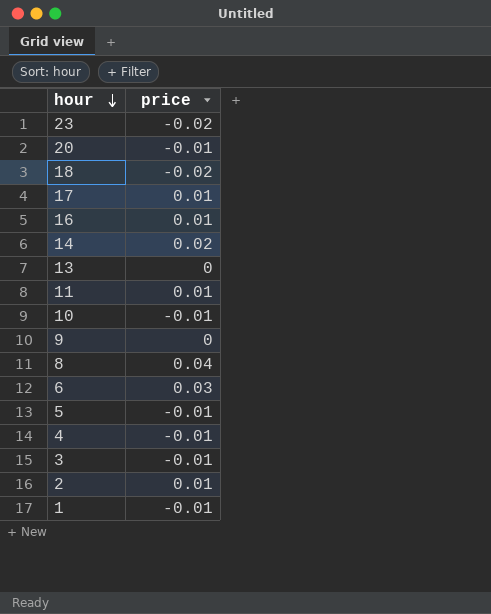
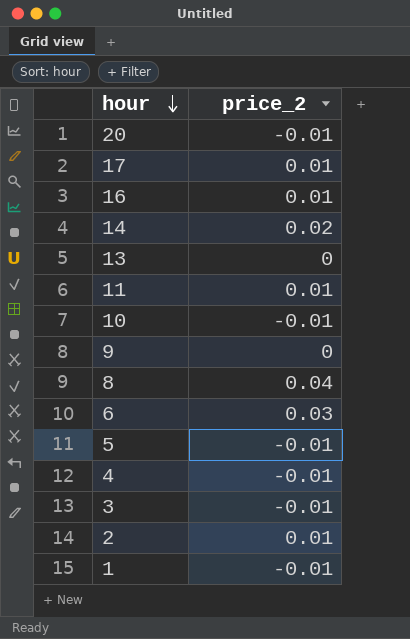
column name: price -> price_2
row 23: -0.02 -> none
row 18: -0.02 -> none

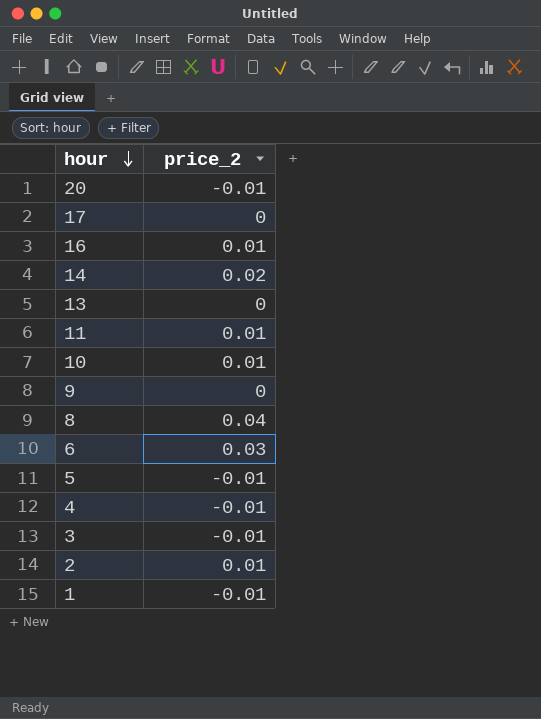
17 | price_2: 0.01 -> 0
10 | price_2: -0.01 -> 0.01

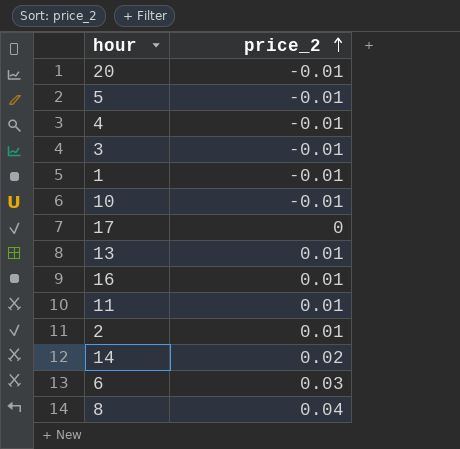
row order: hour descending -> price_2 ascending
row 9: 0 -> none
10 | price_2: 0.01 -> -0.01
13 | price_2: 0 -> 0.01

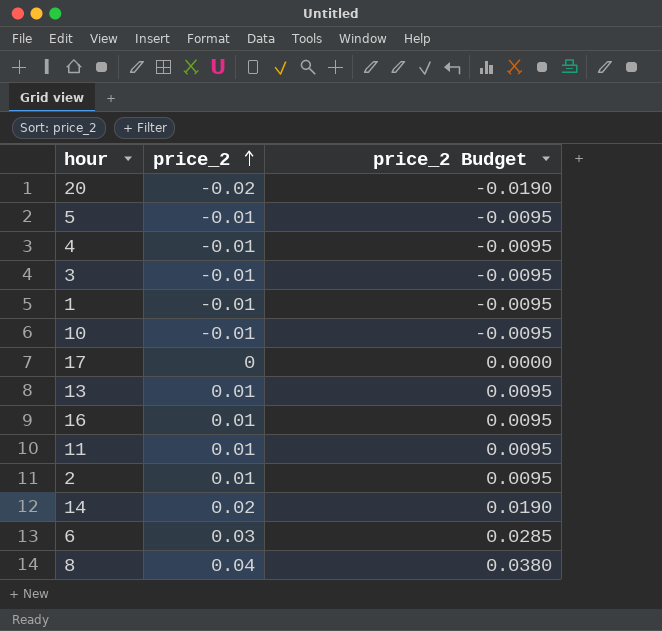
column price_2 Budget | formula: none -> [price_2] * 0.95
20 | price_2: -0.01 -> -0.02

